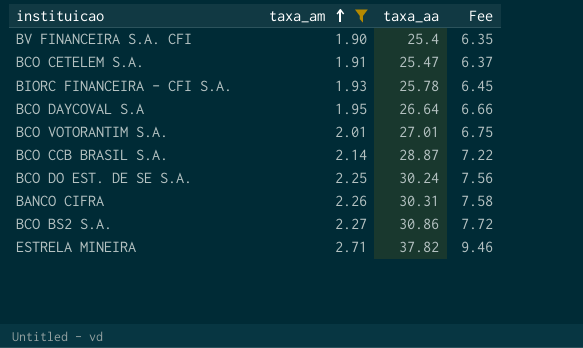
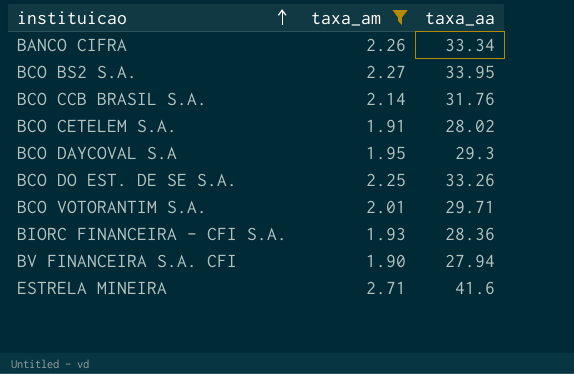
row order: taxa_am ascending -> instituicao ascending
column Fee | formula: [taxa_aa] * 0.25 -> none
BANCO CIFRA | taxa_aa: 30.31 -> 33.34
BCO BS2 S.A. | taxa_aa: 30.86 -> 33.95
BCO CCB BRASIL S.A. | taxa_aa: 28.87 -> 31.76
BCO CETELEM S.A. | taxa_aa: 25.47 -> 28.02
BCO DAYCOVAL S.A | taxa_aa: 26.64 -> 29.3
BCO DO EST. DE SE S.A. | taxa_aa: 30.24 -> 33.26
BCO VOTORANTIM S.A. | taxa_aa: 27.01 -> 29.71
BIORC FINANCEIRA - CFI S.A. | taxa_aa: 25.78 -> 28.36
BV FINANCEIRA S.A. CFI | taxa_aa: 25.4 -> 27.94
ESTRELA MINEIRA | taxa_aa: 37.82 -> 41.6

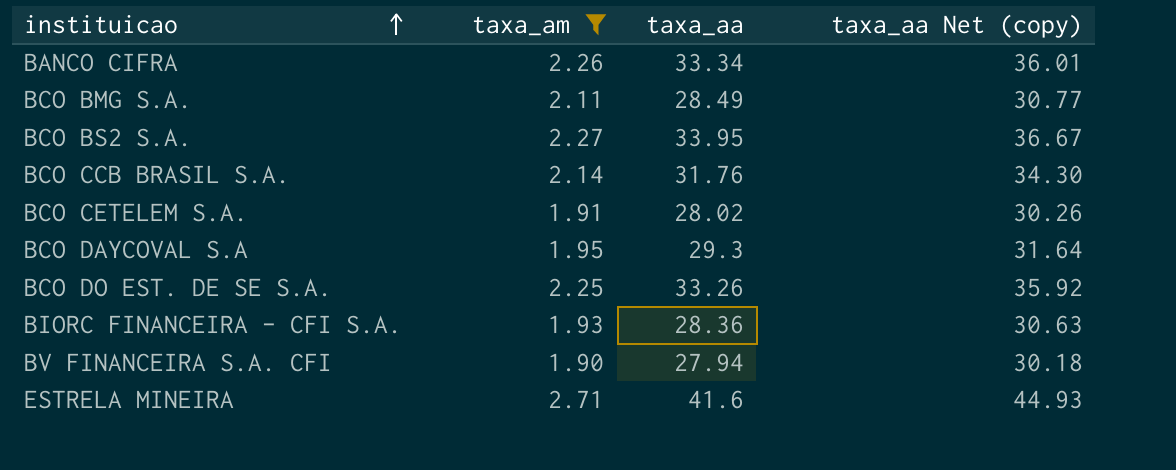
column taxa_aa Net (copy) | formula: none -> [taxa_aa] * 1.08
row BCO VOTORANTIM S.A.: 2.01 | 29.71 -> none
row BCO BMG S.A.: none -> 2.11 | 28.49 | 30.77

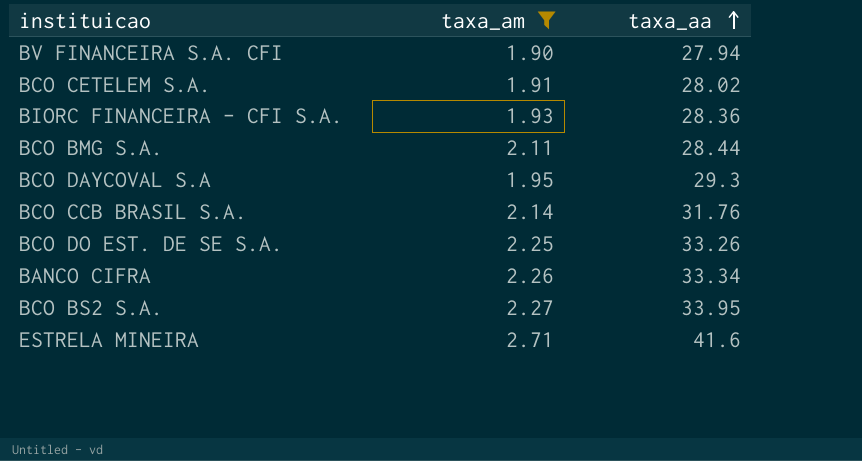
row order: instituicao ascending -> taxa_aa ascending
column taxa_aa Net (copy) | formula: [taxa_aa] * 1.08 -> none
BCO BMG S.A. | taxa_aa: 28.49 -> 28.44

